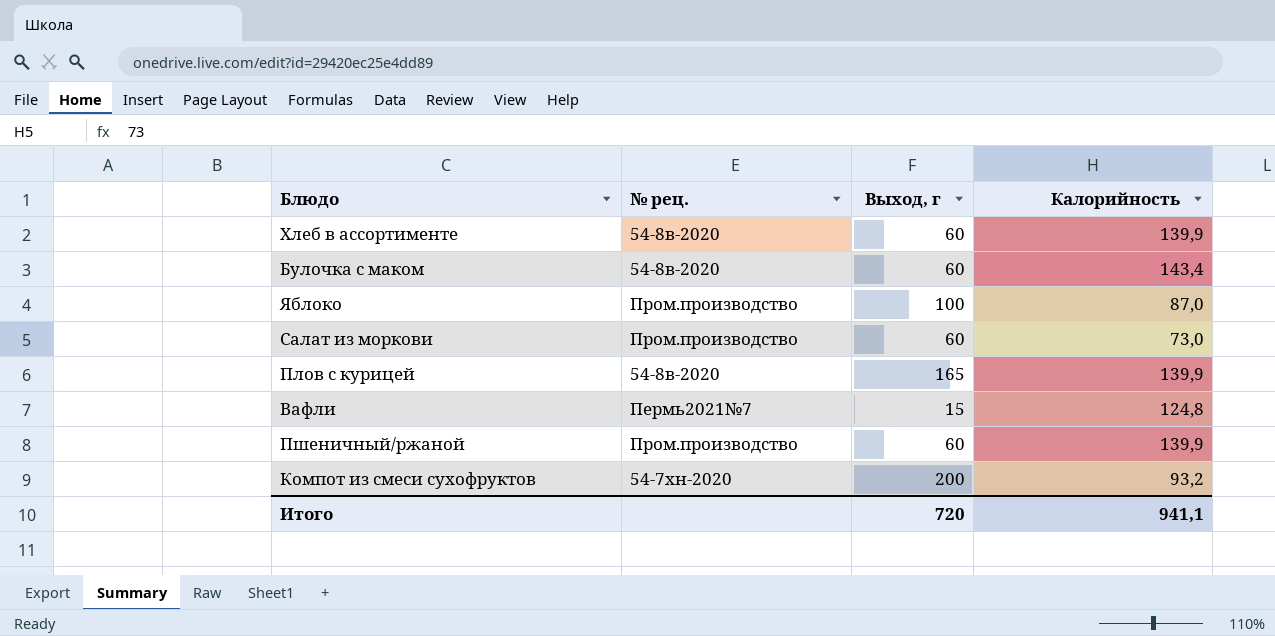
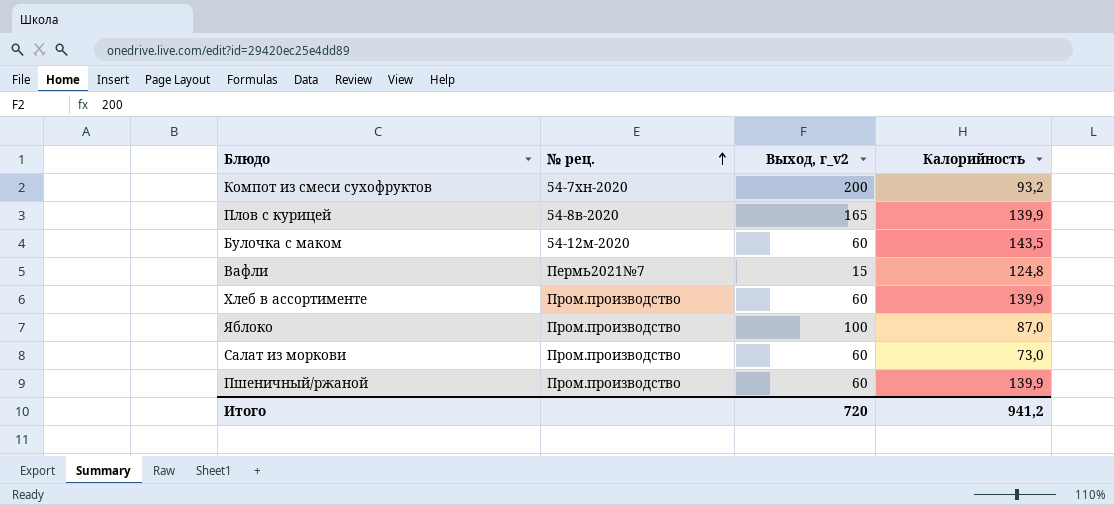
row order: none -> № рец. ascending
column name: Выход, г -> Выход, г_v2
Булочка с маком | № рец.: 54-8в-2020 -> 54-12м-2020
Булочка с маком | Калорийность: 143,4 -> 143,5
Хлеб в ассортименте | № рец.: 54-8в-2020 -> Пром.производство
Итого | Калорийность: 941,1 -> 941,2

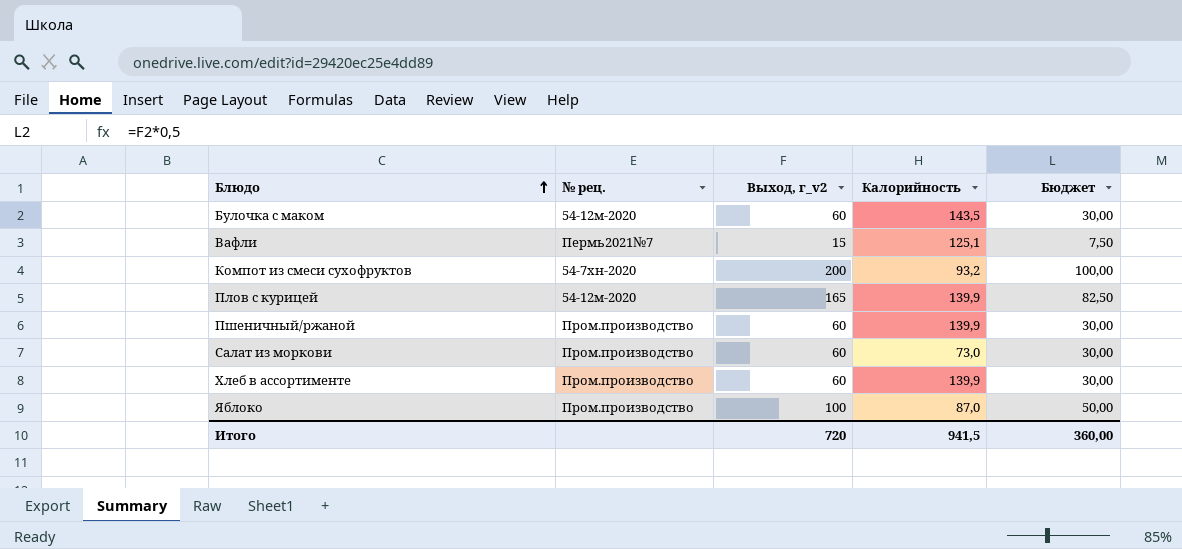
row order: № рец. ascending -> Блюдо ascending
column Бюджет | formula: none -> [Выход, г_v2] * 0,5
Вафли | Калорийность: 124,8 -> 125,1
Плов с курицей | № рец.: 54-8в-2020 -> 54-12м-2020
Итого | Калорийность: 941,2 -> 941,5

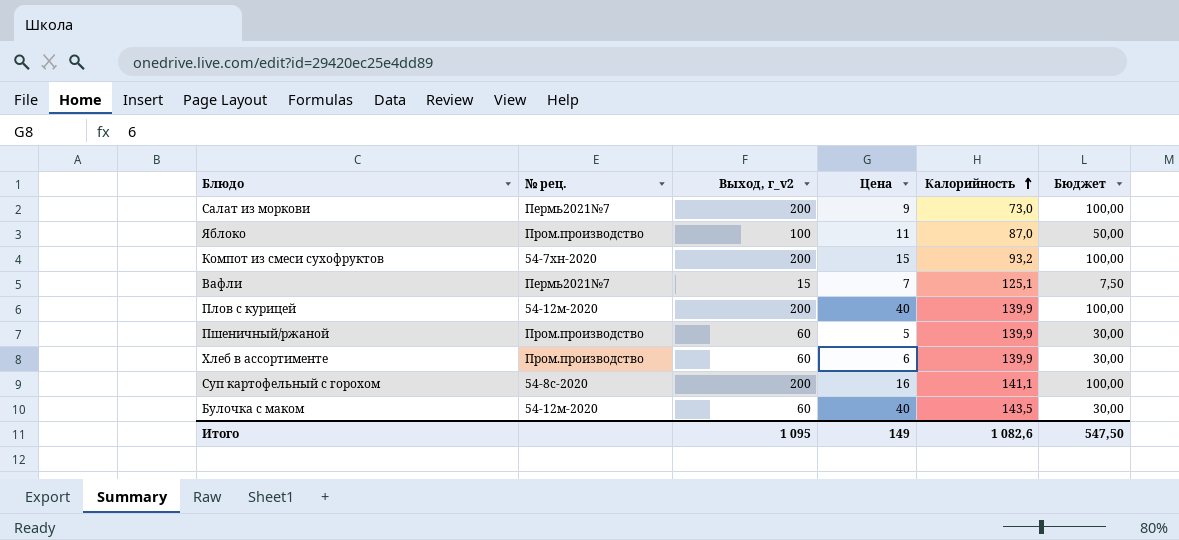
row order: Блюдо ascending -> Калорийность ascending
column Цена | position: none -> 4
Салат из моркови | № рец.: Пром.производство -> Пермь2021№7
Салат из моркови | Выход, г_v2: 60 -> 200
Салат из моркови | Бюджет: 30,00 -> 100,00
Плов с курицей | Выход, г_v2: 165 -> 200
Плов с курицей | Бюджет: 82,50 -> 100,00
row Суп картофельный с горохом: none -> 54-8с-2020 | 200 | 16 | 141,1 | 100,00
Итого | Выход, г_v2: 720 -> 1 095
Итого | Калорийность: 941,5 -> 1 082,6
Итого | Бюджет: 360,00 -> 547,50

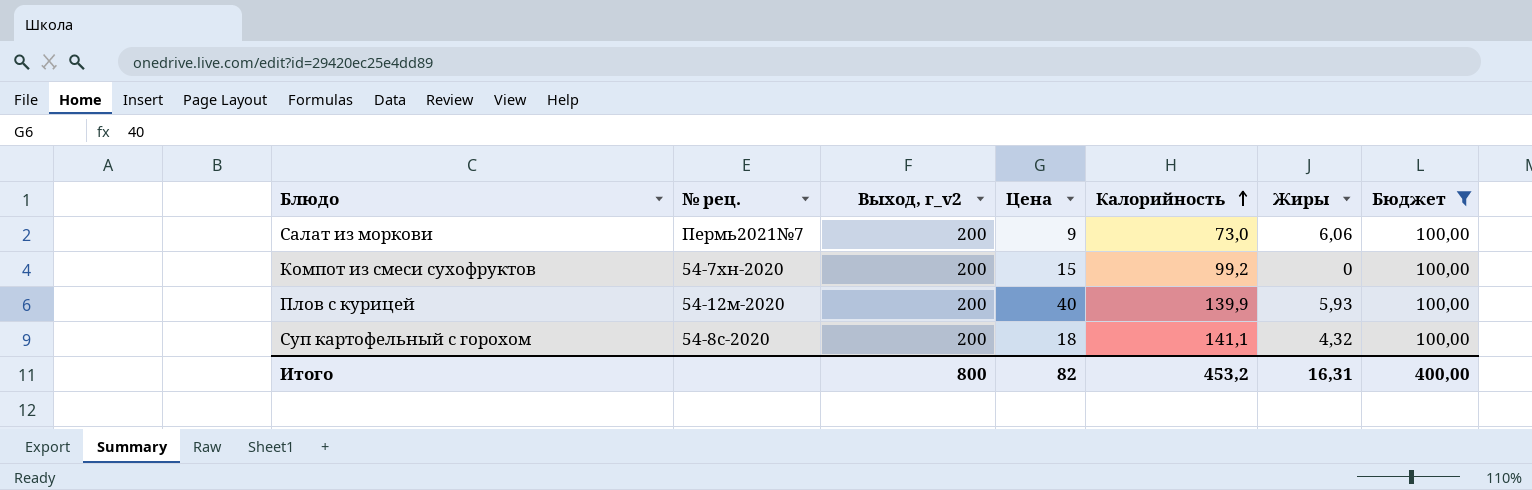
filter: none -> Бюджет = 100,00
column Жиры | position: none -> 6
Компот из смеси сухофруктов | Калорийность: 93,2 -> 99,2
Суп картофельный с горохом | Цена: 16 -> 18
Итого | Выход, г_v2: 1 095 -> 800
Итого | Цена: 149 -> 82
Итого | Калорийность: 1 082,6 -> 453,2
Итого | Бюджет: 547,50 -> 400,00

